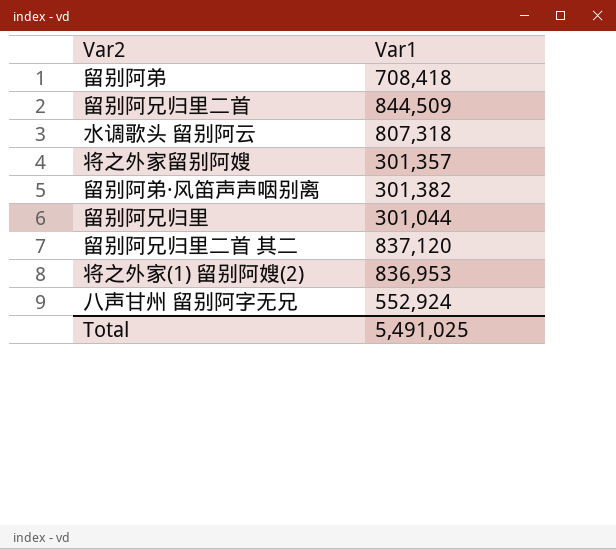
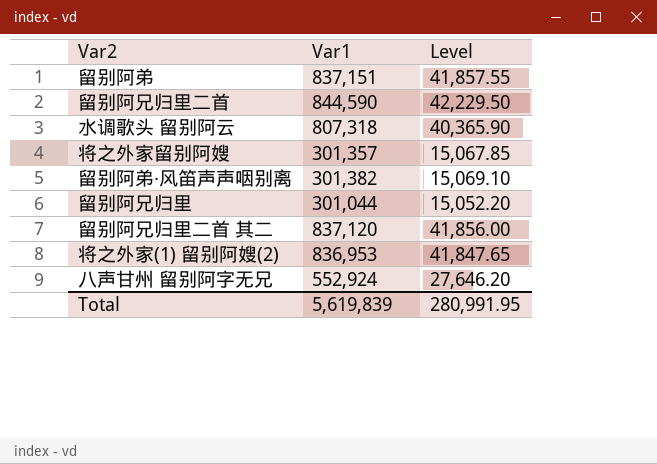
column Level | formula: none -> [Var1] * 0.05
留别阿弟 | Var1: 708,418 -> 837,151
留别阿兄归里二首 | Var1: 844,509 -> 844,590
Total | Var1: 5,491,025 -> 5,619,839

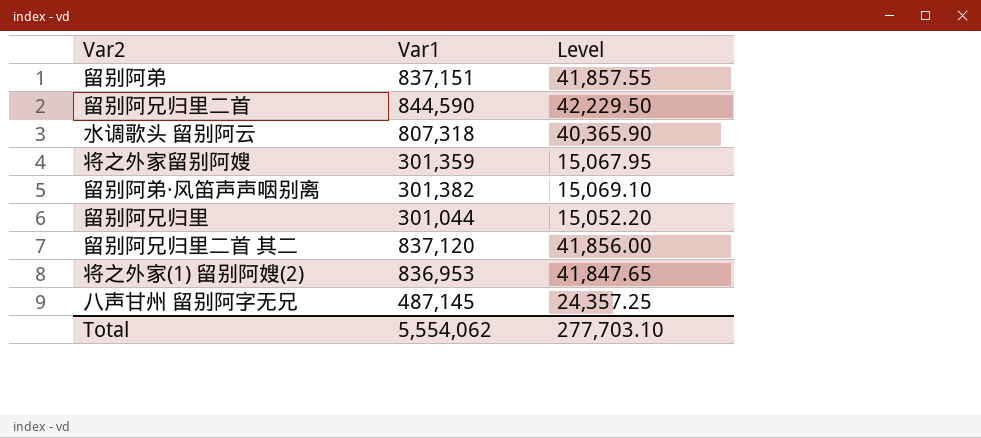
将之外家留别阿嫂 | Var1: 301,357 -> 301,359
将之外家留别阿嫂 | Level: 15,067.85 -> 15,067.95
八声甘州 留别阿字无兄 | Var1: 552,924 -> 487,145
八声甘州 留别阿字无兄 | Level: 27,646.20 -> 24,357.25
Total | Var1: 5,619,839 -> 5,554,062
Total | Level: 280,991.95 -> 277,703.10

